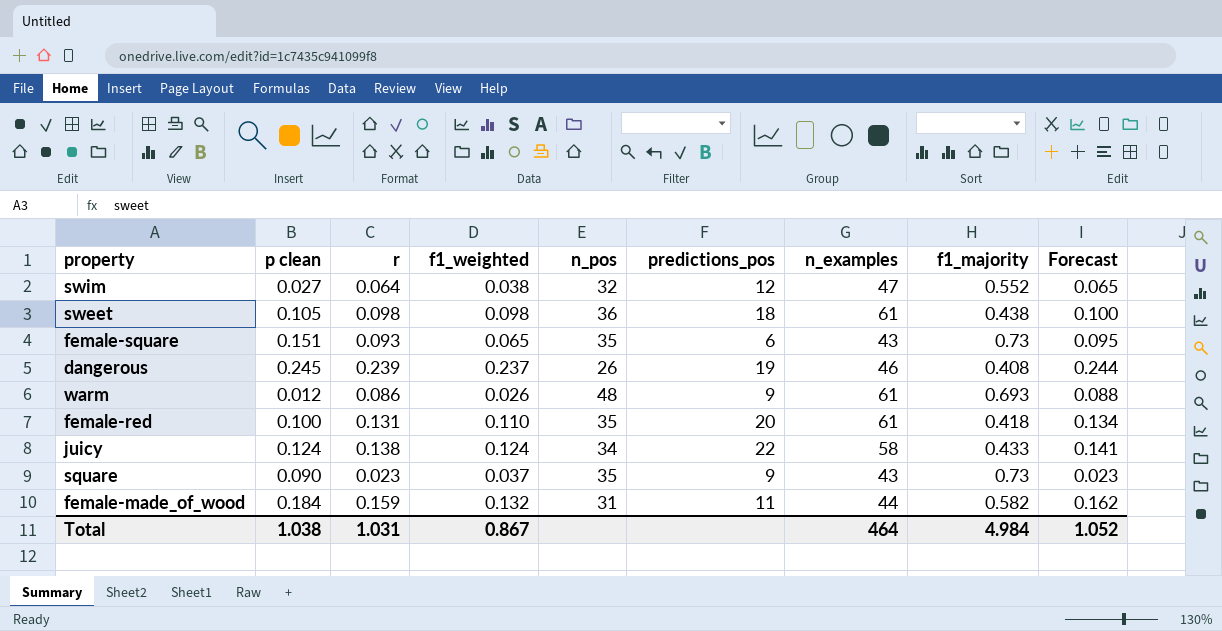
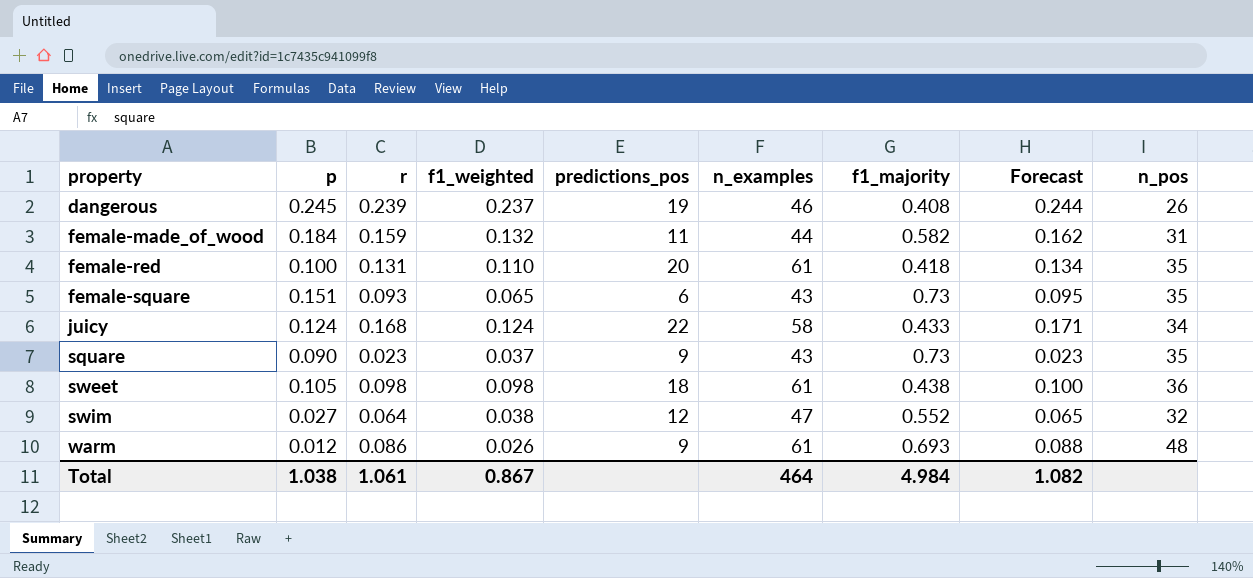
row order: none -> property ascending
column name: p clean -> p
column n_pos | position: 5 -> 9
juicy | r: 0.138 -> 0.168
juicy | Forecast: 0.141 -> 0.171
Total | r: 1.031 -> 1.061
Total | Forecast: 1.052 -> 1.082

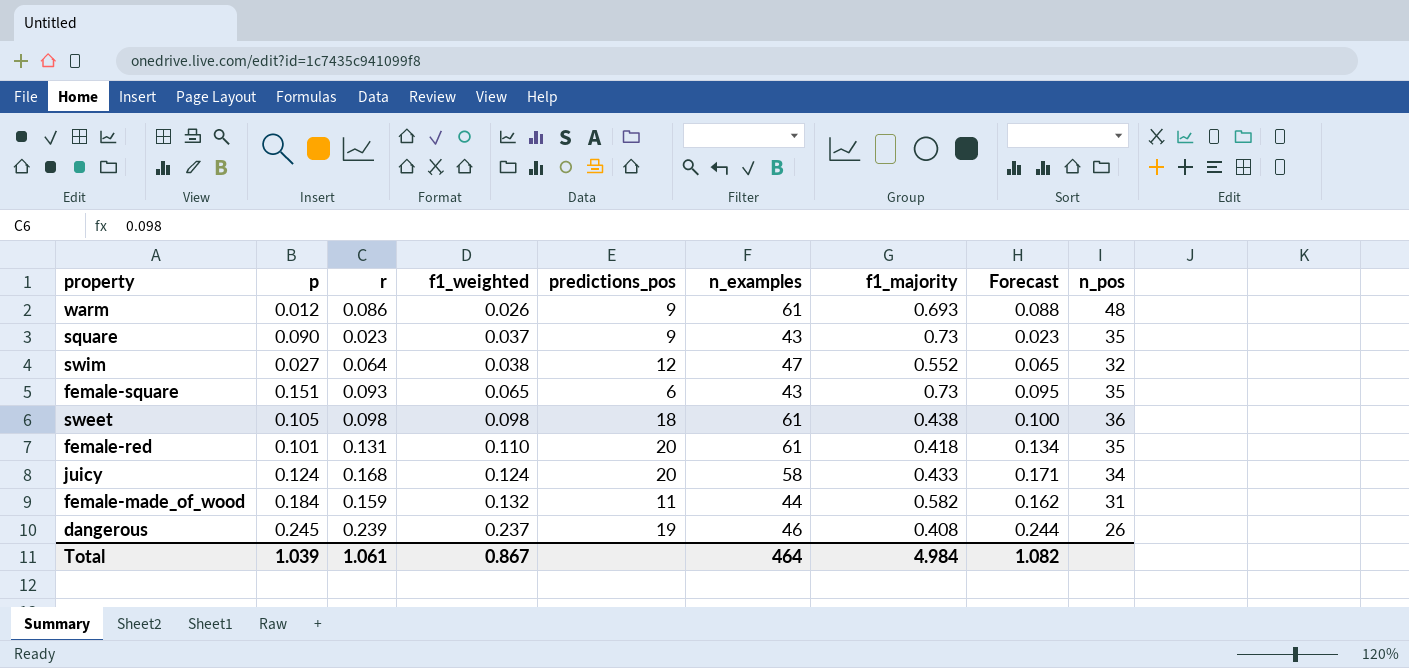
row order: property ascending -> f1_weighted ascending
female-red | p: 0.100 -> 0.101
juicy | predictions_pos: 22 -> 20
Total | p: 1.038 -> 1.039

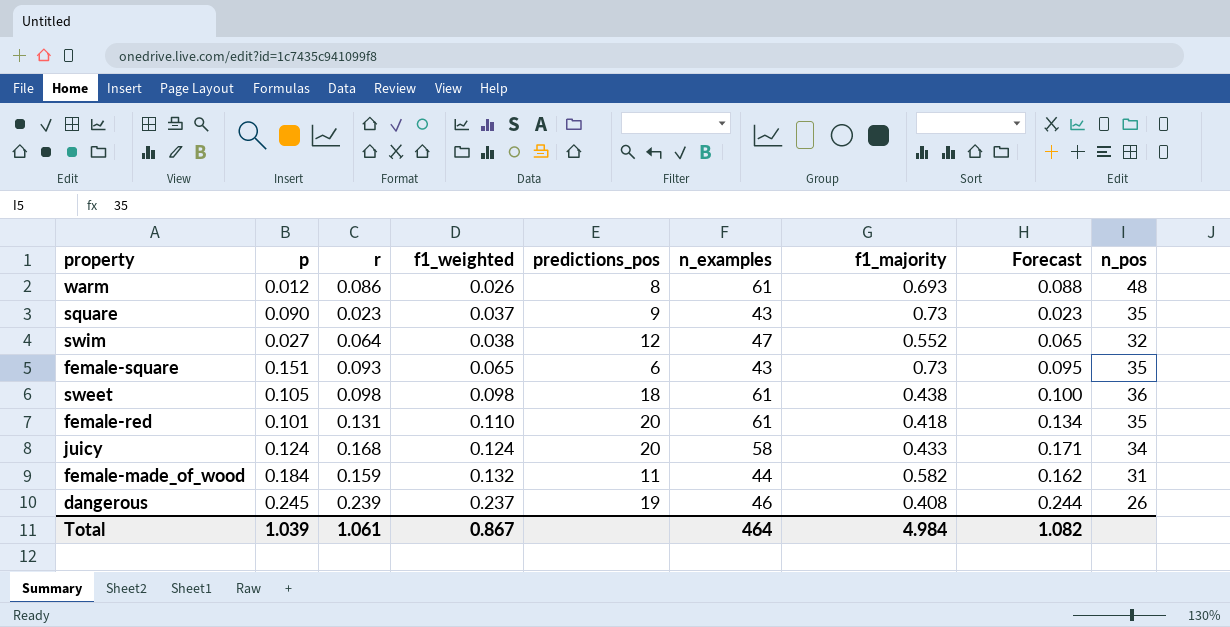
warm | predictions_pos: 9 -> 8

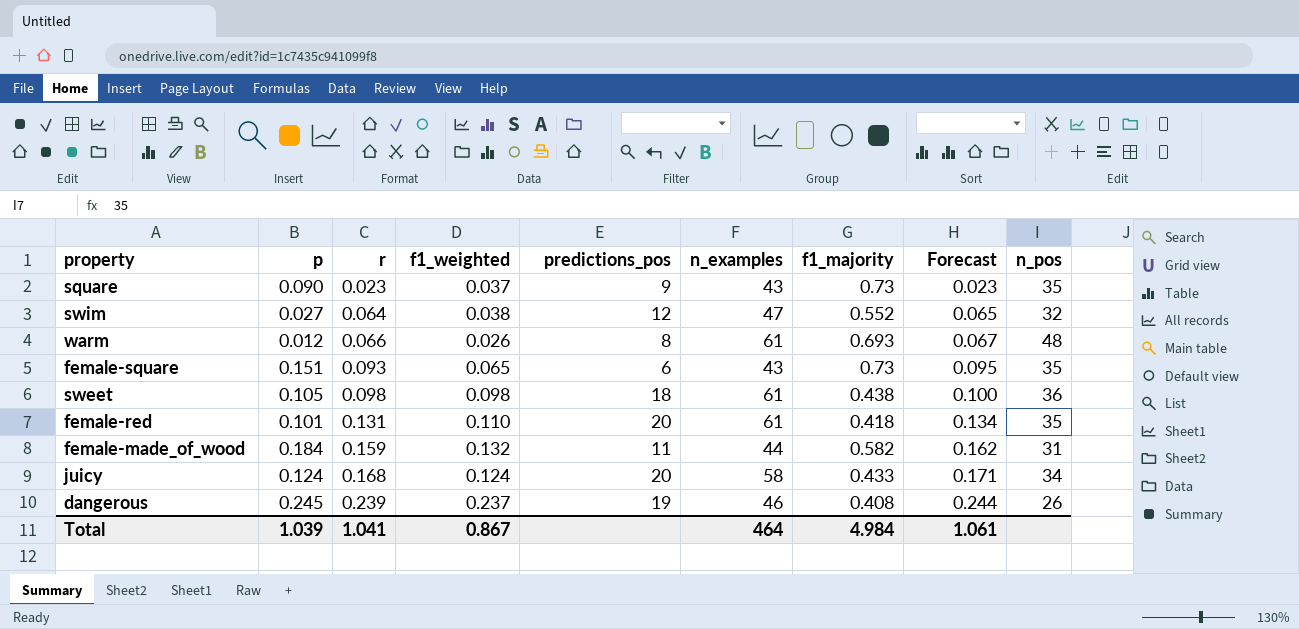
row order: f1_weighted ascending -> r ascending
warm | r: 0.086 -> 0.066
warm | Forecast: 0.088 -> 0.067
Total | r: 1.061 -> 1.041
Total | Forecast: 1.082 -> 1.061

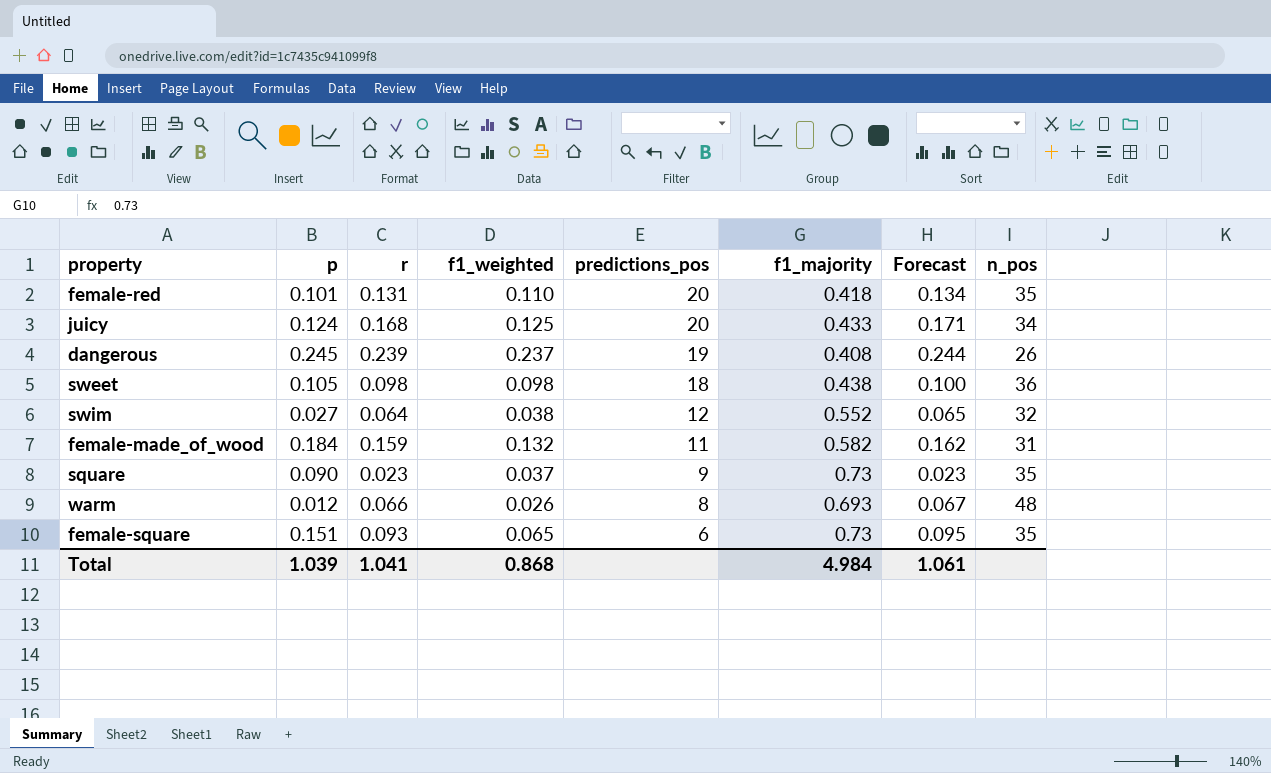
row order: r ascending -> predictions_pos descending
column n_examples | position: 6 -> none
juicy | f1_weighted: 0.124 -> 0.125
Total | f1_weighted: 0.867 -> 0.868

